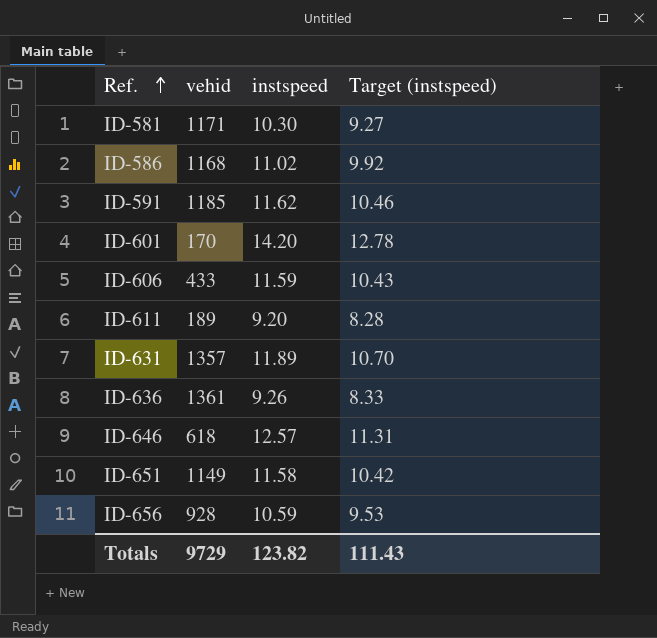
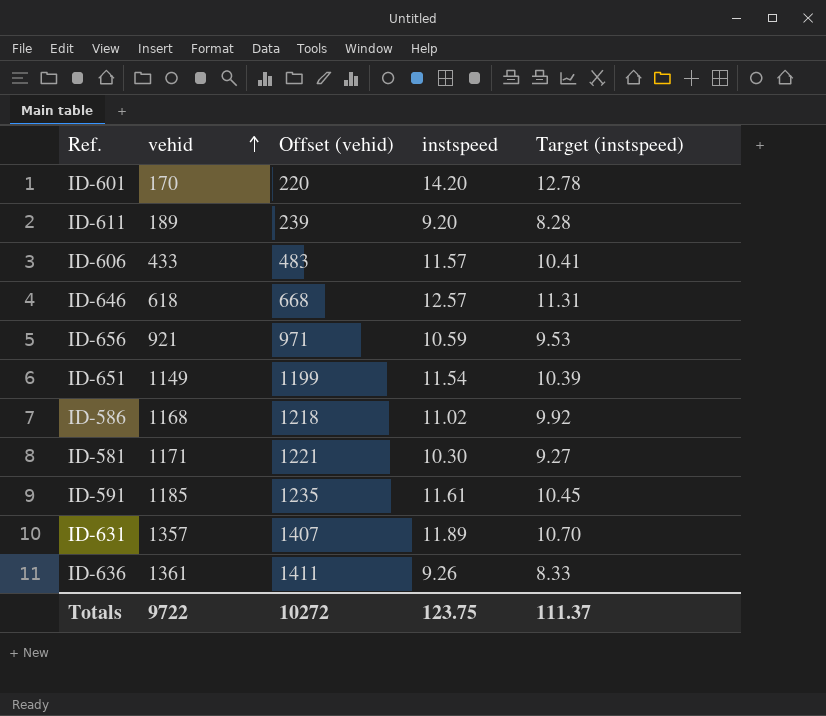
row order: Ref. ascending -> vehid ascending
column Offset (vehid) | formula: none -> [vehid] + 50
ID-606 | instspeed: 11.59 -> 11.57
ID-606 | Target (instspeed): 10.43 -> 10.41
ID-656 | vehid: 928 -> 921
ID-651 | instspeed: 11.58 -> 11.54
ID-651 | Target (instspeed): 10.42 -> 10.39
ID-591 | instspeed: 11.62 -> 11.61
ID-591 | Target (instspeed): 10.46 -> 10.45
Totals | vehid: 9729 -> 9722
Totals | instspeed: 123.82 -> 123.75
Totals | Target (instspeed): 111.43 -> 111.37

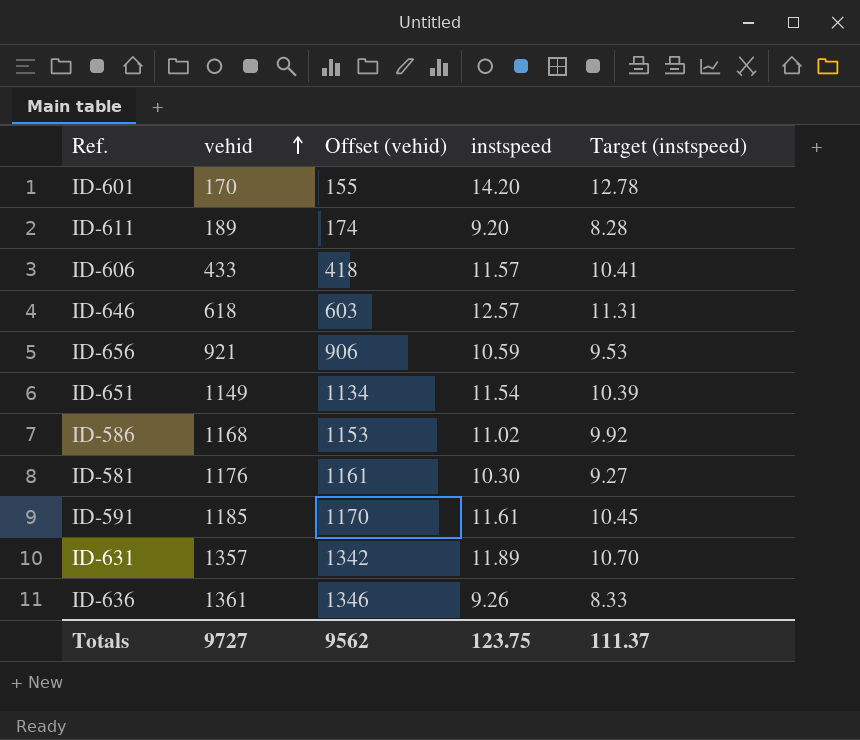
column Offset (vehid) | formula: [vehid] + 50 -> [vehid] - 15
ID-581 | vehid: 1171 -> 1176
Totals | vehid: 9722 -> 9727
Totals | Offset (vehid): 10272 -> 9562

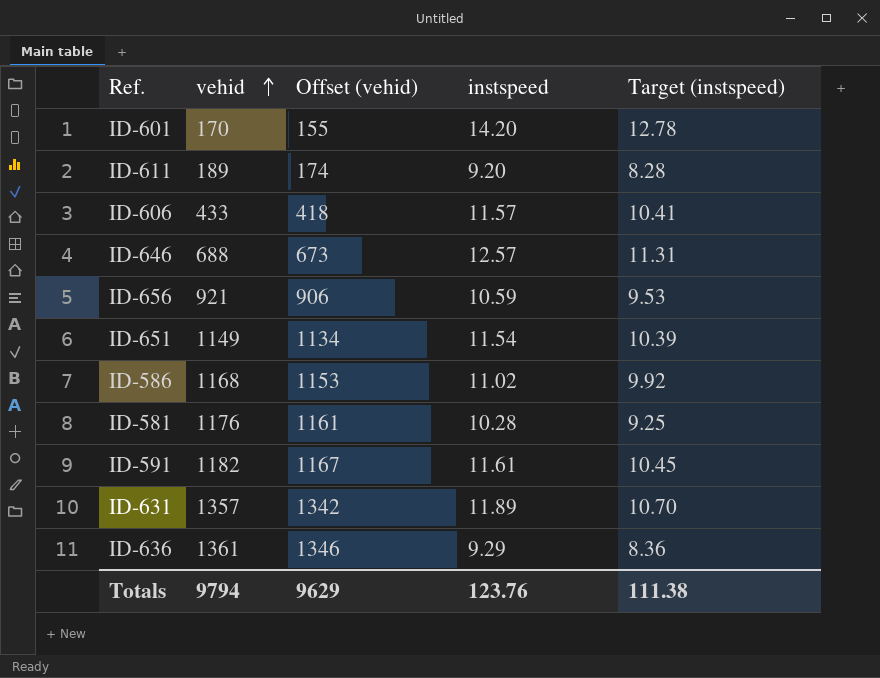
ID-646 | vehid: 618 -> 688
ID-646 | Offset (vehid): 603 -> 673
ID-581 | instspeed: 10.30 -> 10.28
ID-581 | Target (instspeed): 9.27 -> 9.25
ID-591 | vehid: 1185 -> 1182
ID-591 | Offset (vehid): 1170 -> 1167
ID-636 | instspeed: 9.26 -> 9.29
ID-636 | Target (instspeed): 8.33 -> 8.36
Totals | vehid: 9727 -> 9794
Totals | Offset (vehid): 9562 -> 9629
Totals | instspeed: 123.75 -> 123.76
Totals | Target (instspeed): 111.37 -> 111.38

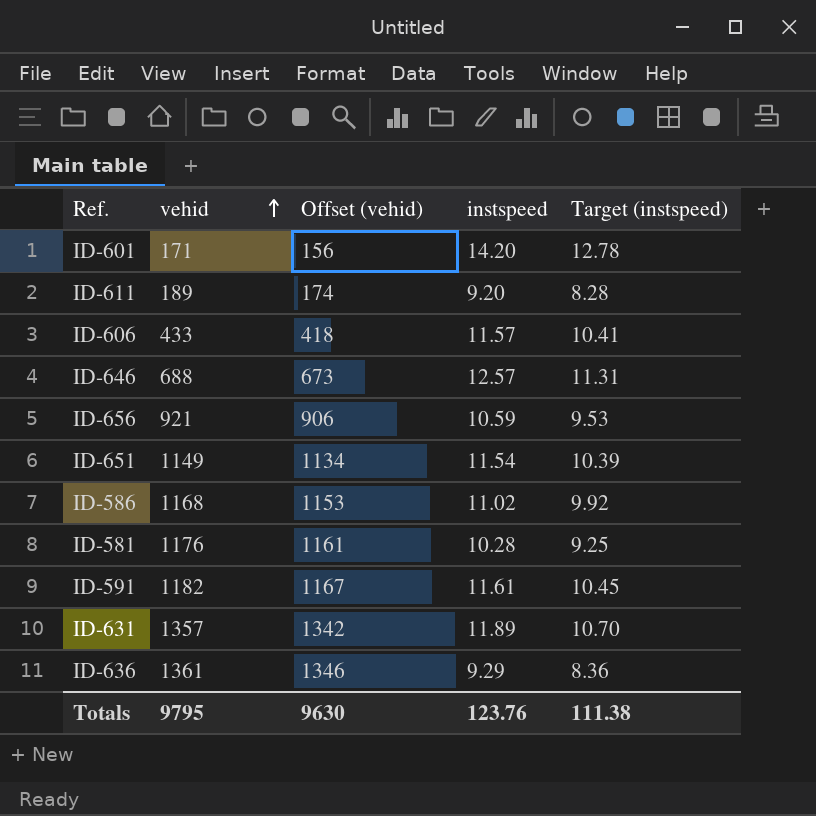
ID-601 | vehid: 170 -> 171
ID-601 | Offset (vehid): 155 -> 156
Totals | vehid: 9794 -> 9795
Totals | Offset (vehid): 9629 -> 9630

